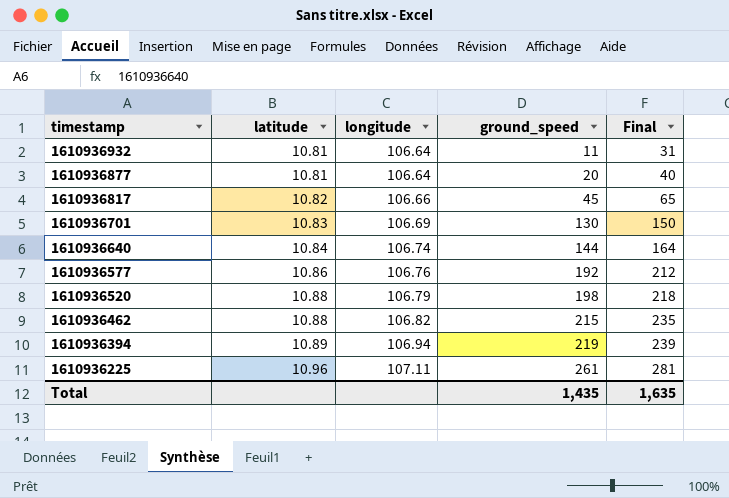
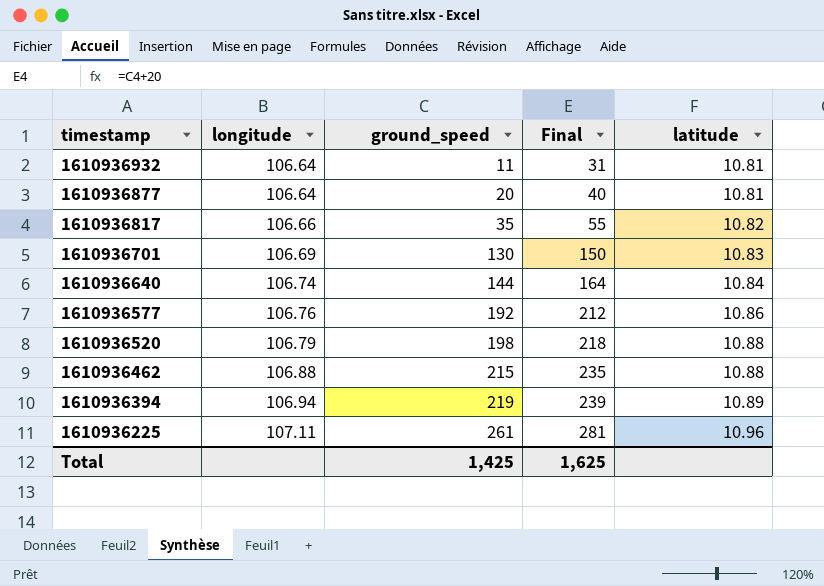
column latitude | position: 2 -> 5
1610936817 | ground_speed: 45 -> 35
1610936817 | Final: 65 -> 55
1610936462 | longitude: 106.82 -> 106.88
Total | ground_speed: 1,435 -> 1,425
Total | Final: 1,635 -> 1,625

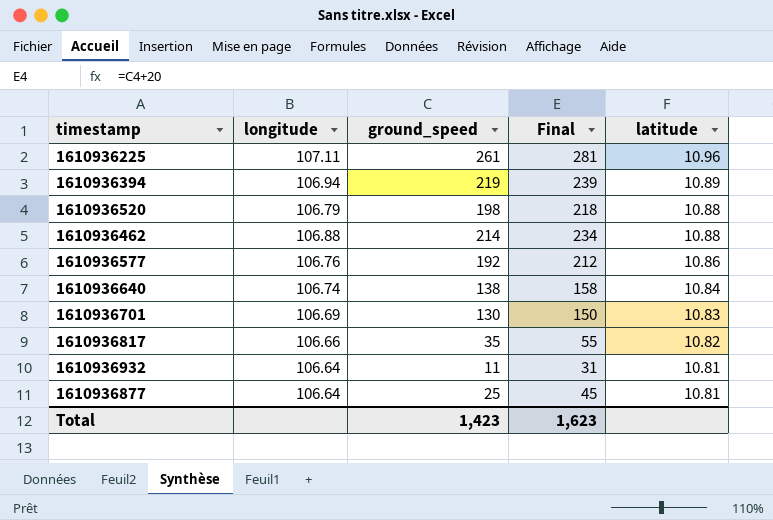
row order: timestamp descending -> latitude descending
1610936462 | ground_speed: 215 -> 214
1610936462 | Final: 235 -> 234
1610936640 | ground_speed: 144 -> 138
1610936640 | Final: 164 -> 158
1610936877 | ground_speed: 20 -> 25
1610936877 | Final: 40 -> 45
Total | ground_speed: 1,425 -> 1,423
Total | Final: 1,625 -> 1,623

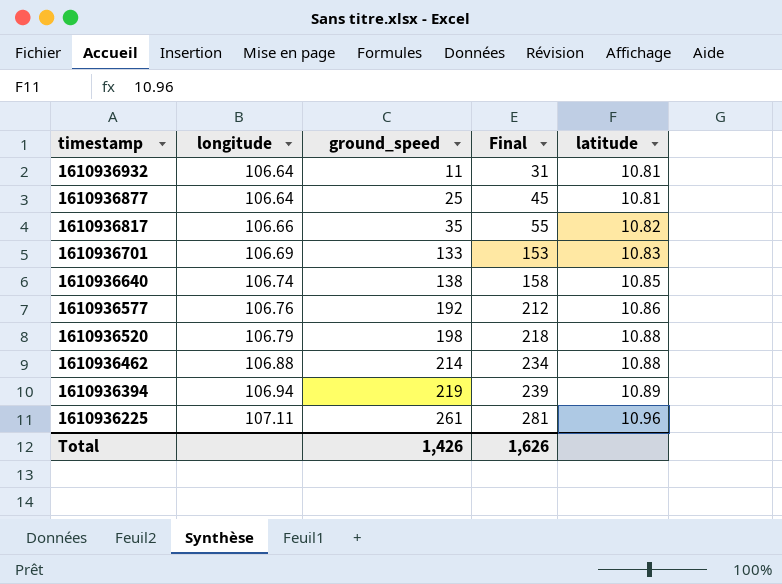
row order: latitude descending -> timestamp descending
1610936701 | ground_speed: 130 -> 133
1610936701 | Final: 150 -> 153
1610936640 | latitude: 10.84 -> 10.85
Total | ground_speed: 1,423 -> 1,426
Total | Final: 1,623 -> 1,626

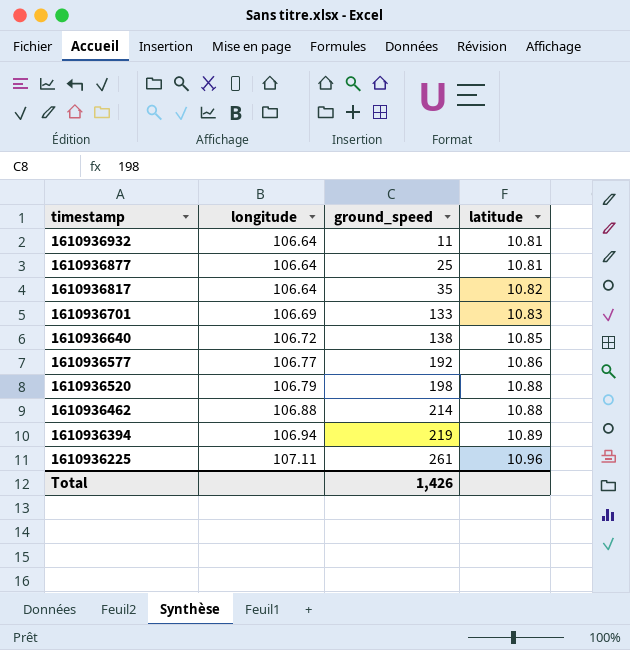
column Final | formula: [ground_speed] + 20 -> none
1610936817 | longitude: 106.66 -> 106.64
1610936640 | longitude: 106.74 -> 106.72
1610936577 | longitude: 106.76 -> 106.77

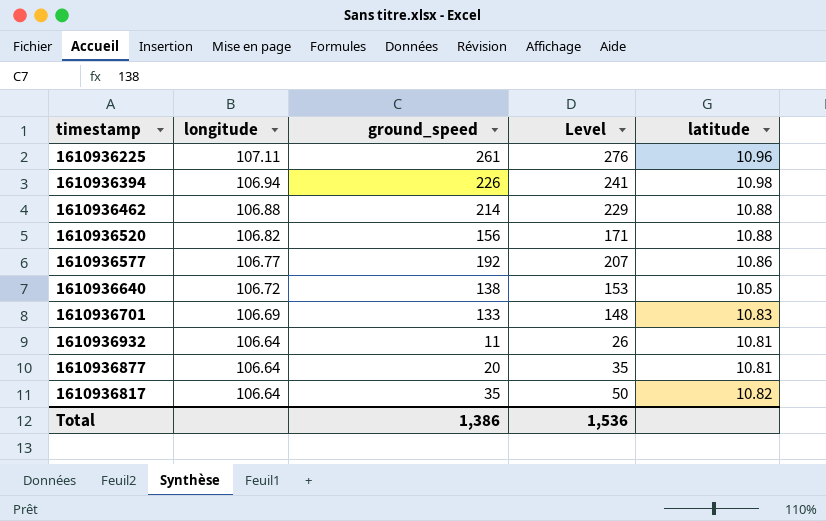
row order: timestamp descending -> longitude descending
column Level | formula: none -> [ground_speed] + 15
1610936394 | ground_speed: 219 -> 226
1610936394 | latitude: 10.89 -> 10.98
1610936520 | longitude: 106.79 -> 106.82
1610936520 | ground_speed: 198 -> 156
1610936877 | ground_speed: 25 -> 20
Total | ground_speed: 1,426 -> 1,386

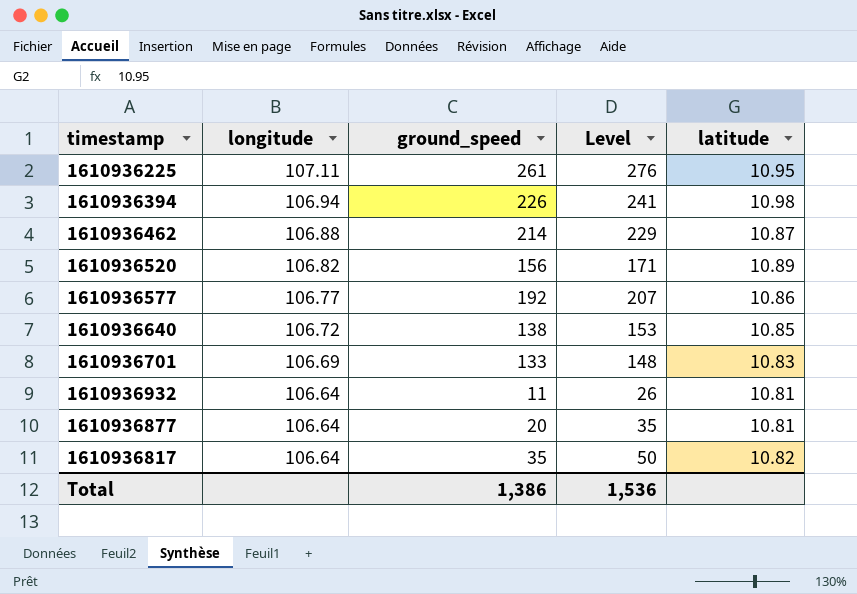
1610936225 | latitude: 10.96 -> 10.95
1610936462 | latitude: 10.88 -> 10.87
1610936520 | latitude: 10.88 -> 10.89

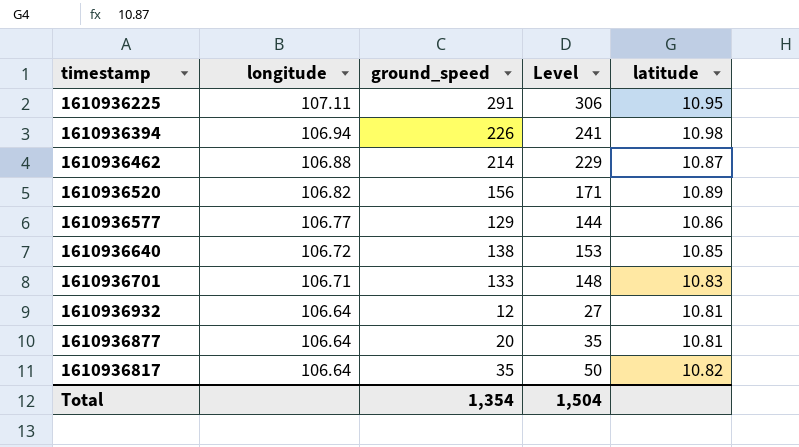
1610936225 | ground_speed: 261 -> 291
1610936225 | Level: 276 -> 306
1610936577 | ground_speed: 192 -> 129
1610936577 | Level: 207 -> 144
1610936701 | longitude: 106.69 -> 106.71
1610936932 | ground_speed: 11 -> 12
1610936932 | Level: 26 -> 27
Total | ground_speed: 1,386 -> 1,354
Total | Level: 1,536 -> 1,504

